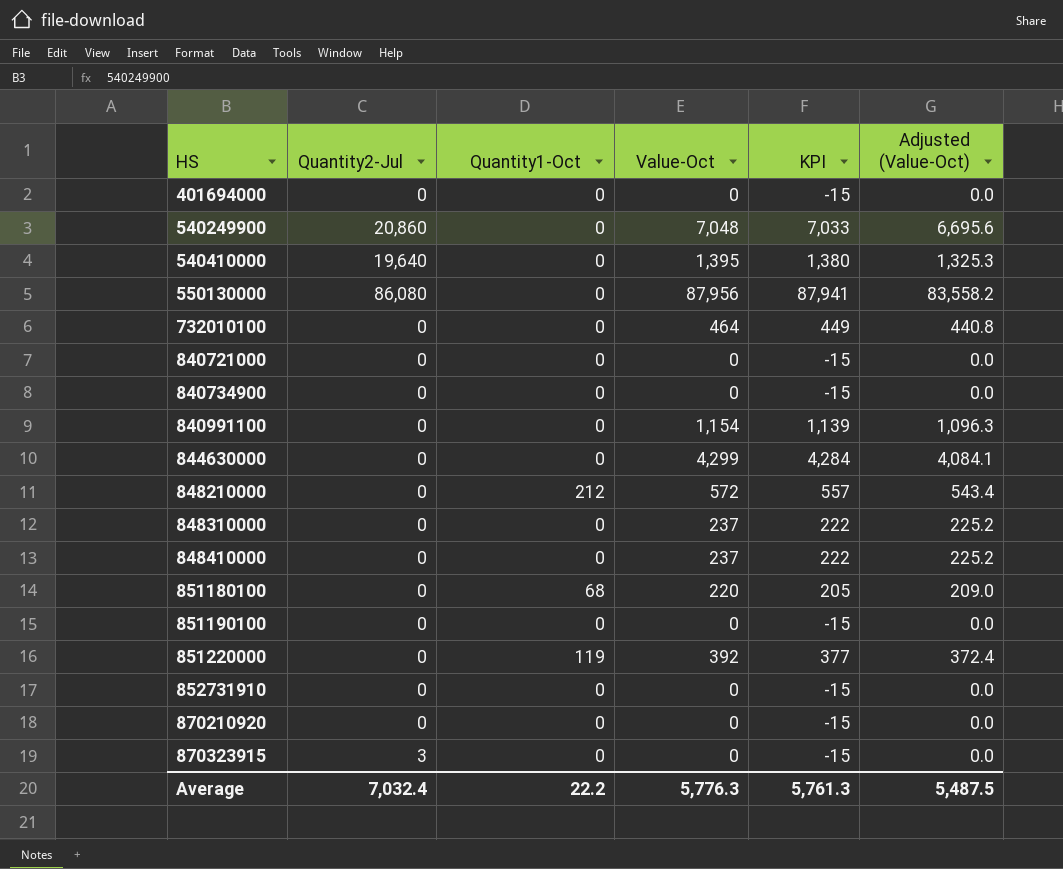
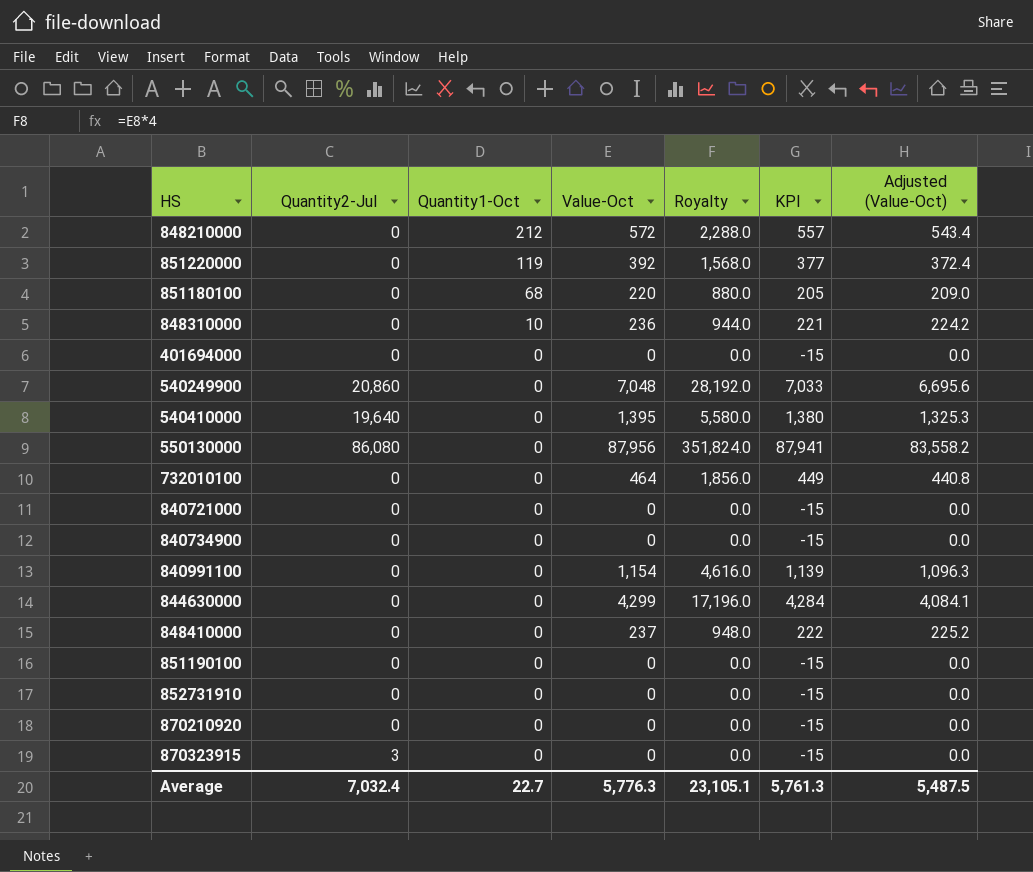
row order: HS ascending -> Quantity1-Oct descending
column Royalty | formula: none -> [Value-Oct] * 4
848310000 | Quantity1-Oct: 0 -> 10
848310000 | Value-Oct: 237 -> 236
848310000 | KPI: 222 -> 221
848310000 | Adjusted (Value-Oct): 225.2 -> 224.2
Average | Quantity1-Oct: 22.2 -> 22.7

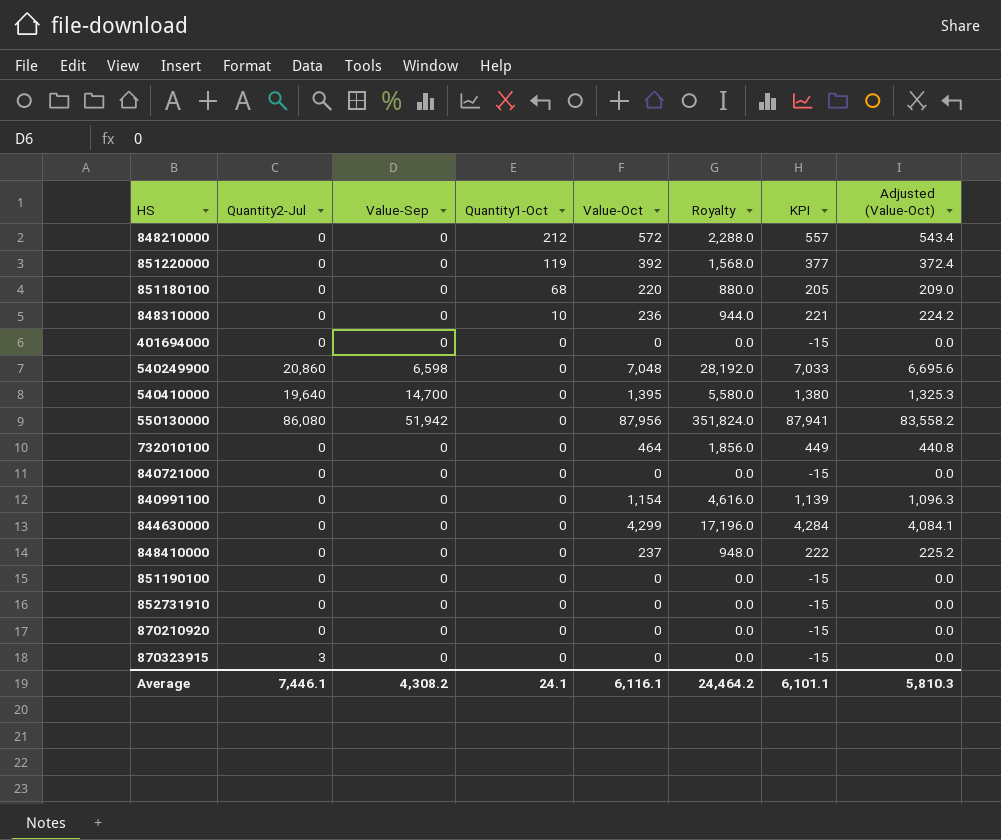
column Value-Sep | position: none -> 3
row 840734900: 0 | 0 | 0 | 0.0 | -15 | 0.0 -> none
Average | Quantity2-Jul: 7,032.4 -> 7,446.1
Average | Quantity1-Oct: 22.7 -> 24.1
Average | Value-Oct: 5,776.3 -> 6,116.1
Average | Royalty: 23,105.1 -> 24,464.2
Average | KPI: 5,761.3 -> 6,101.1
Average | Adjusted (Value-Oct): 5,487.5 -> 5,810.3

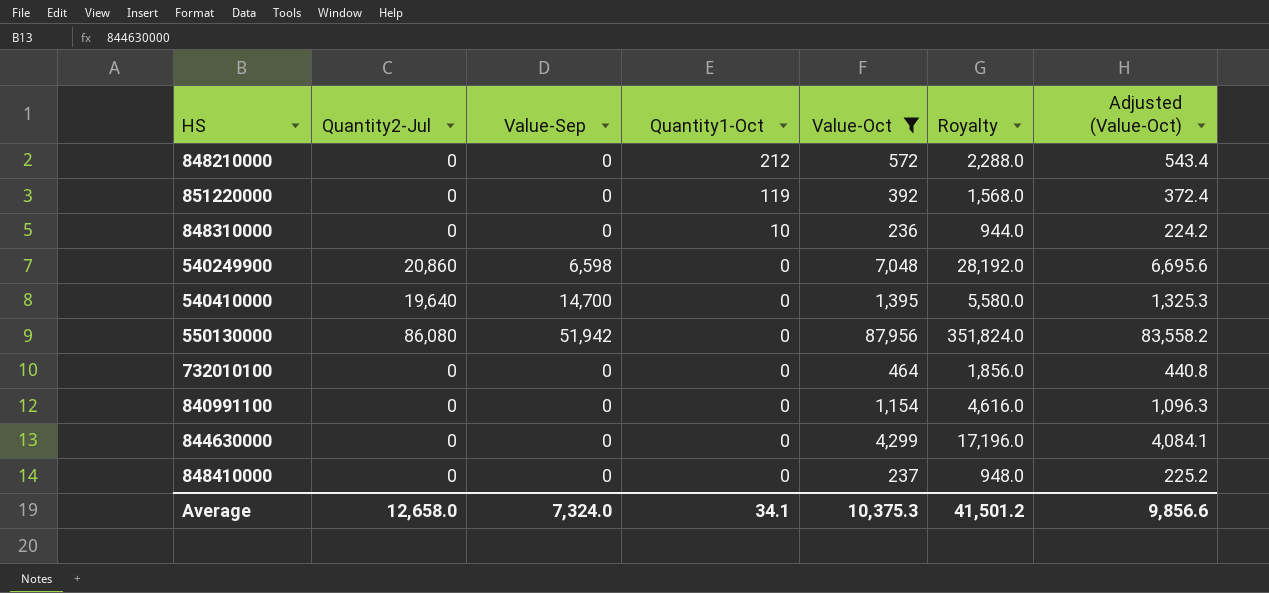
filter: none -> Value-Oct >= 236
column KPI | formula: [Value-Oct] - 15 -> none
Average | Quantity2-Jul: 7,446.1 -> 12,658.0
Average | Value-Sep: 4,308.2 -> 7,324.0
Average | Quantity1-Oct: 24.1 -> 34.1
Average | Value-Oct: 6,116.1 -> 10,375.3
Average | Royalty: 24,464.2 -> 41,501.2
Average | Adjusted (Value-Oct): 5,810.3 -> 9,856.6

